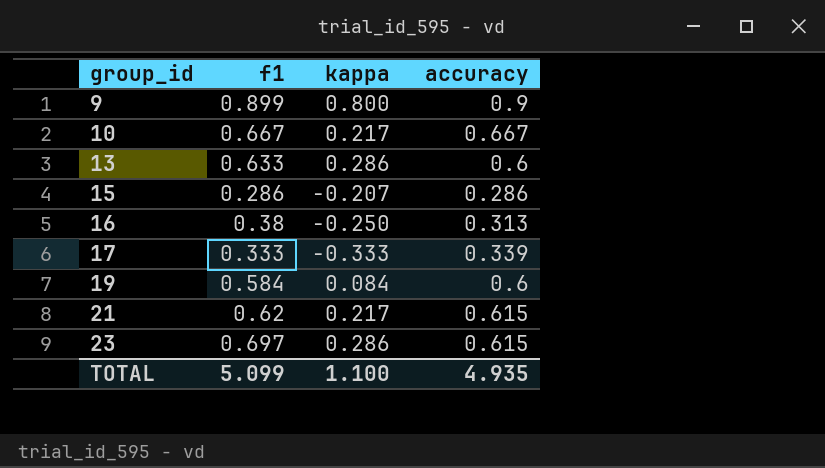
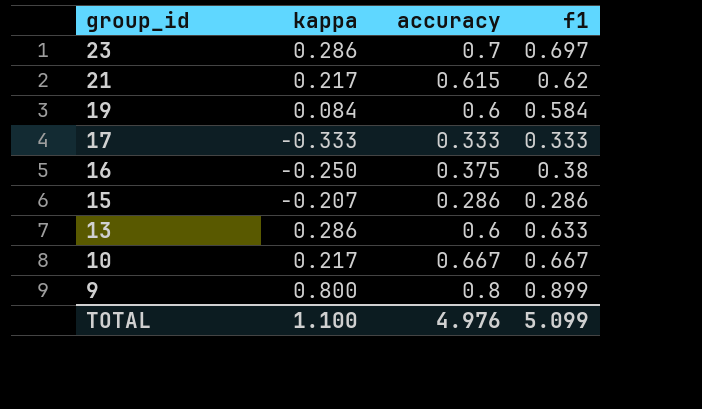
row order: group_id ascending -> group_id descending
column f1 | position: 2 -> 4
23 | accuracy: 0.615 -> 0.7
17 | accuracy: 0.339 -> 0.333
16 | accuracy: 0.313 -> 0.375
9 | accuracy: 0.9 -> 0.8
TOTAL | accuracy: 4.935 -> 4.976

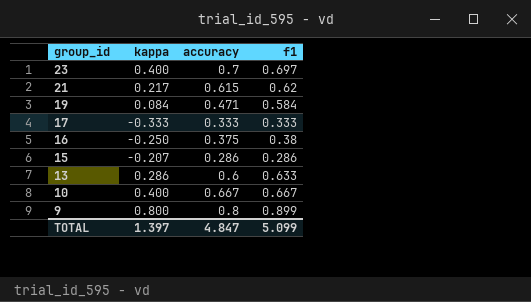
23 | kappa: 0.286 -> 0.400
19 | accuracy: 0.6 -> 0.471
10 | kappa: 0.217 -> 0.400
TOTAL | kappa: 1.100 -> 1.397
TOTAL | accuracy: 4.976 -> 4.847

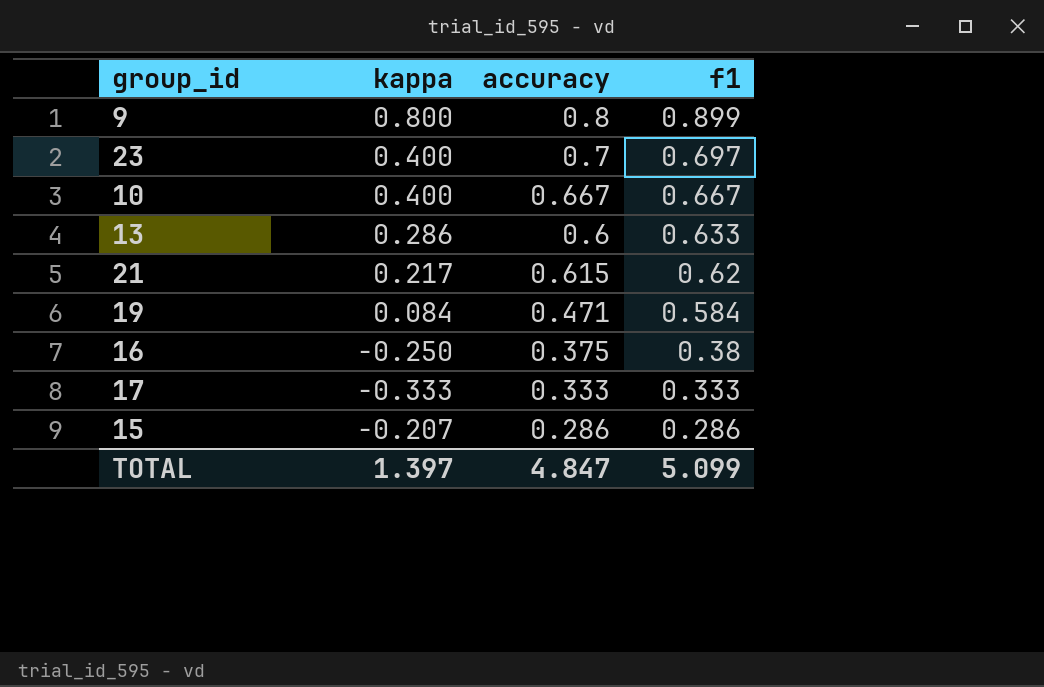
row order: group_id descending -> f1 descending

